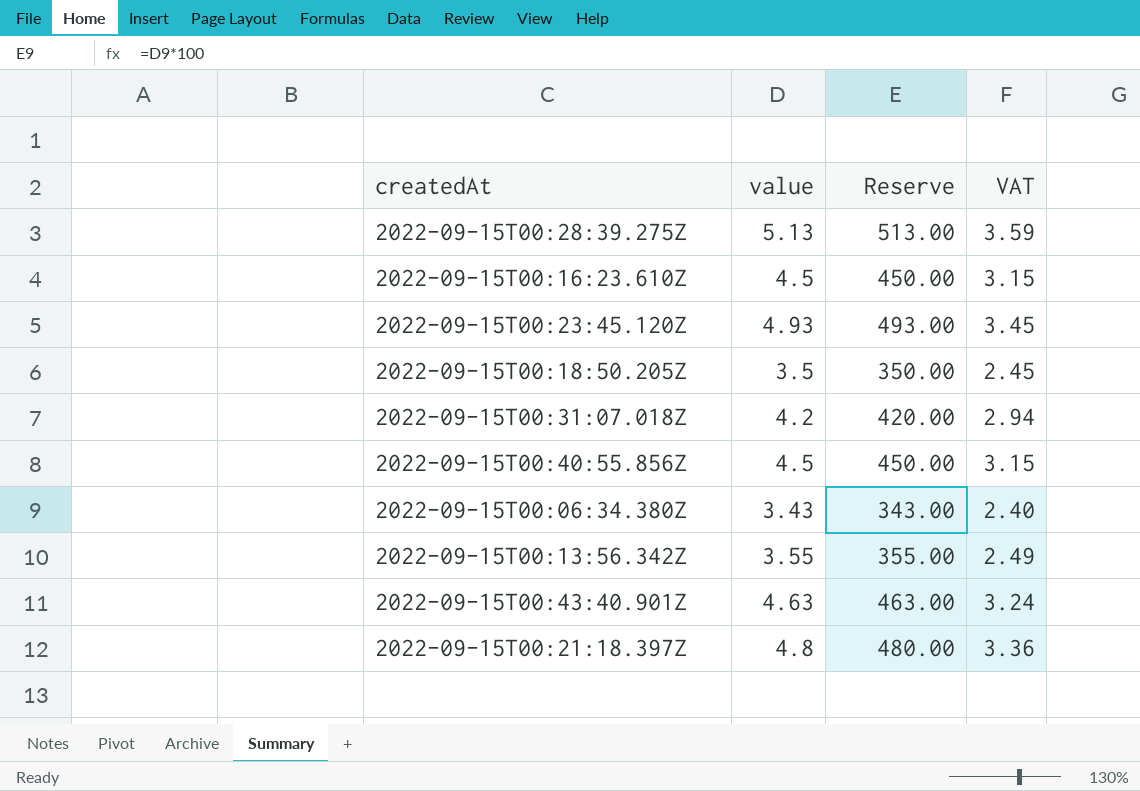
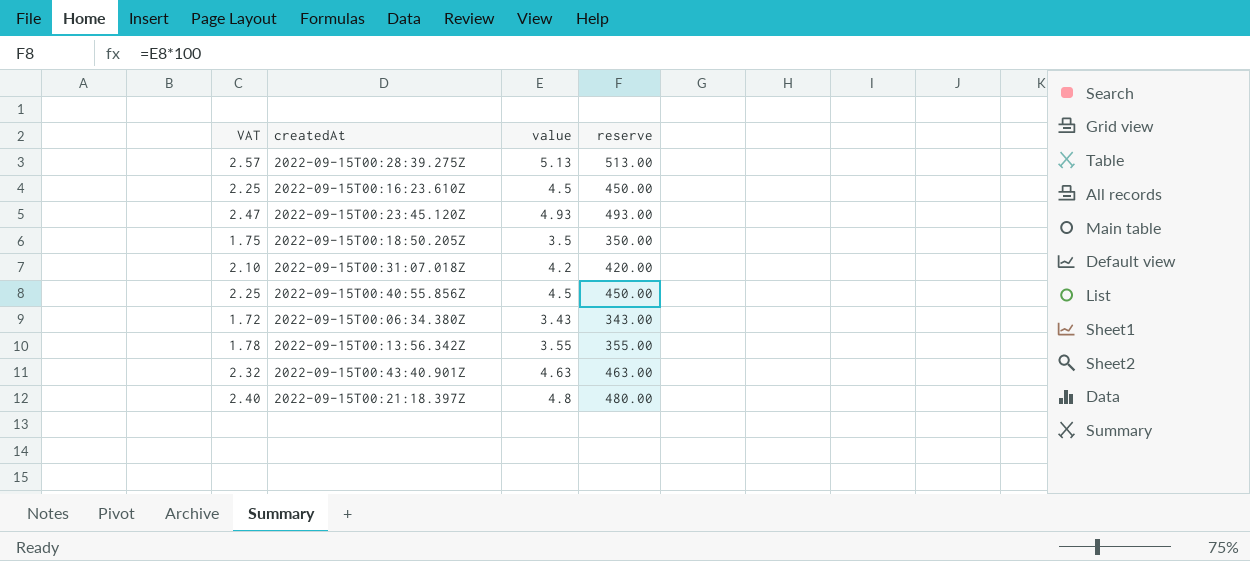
column VAT | formula: [value] * 0.7 -> [value] * 0.5
column VAT | position: 4 -> 1
column name: Reserve -> reserve

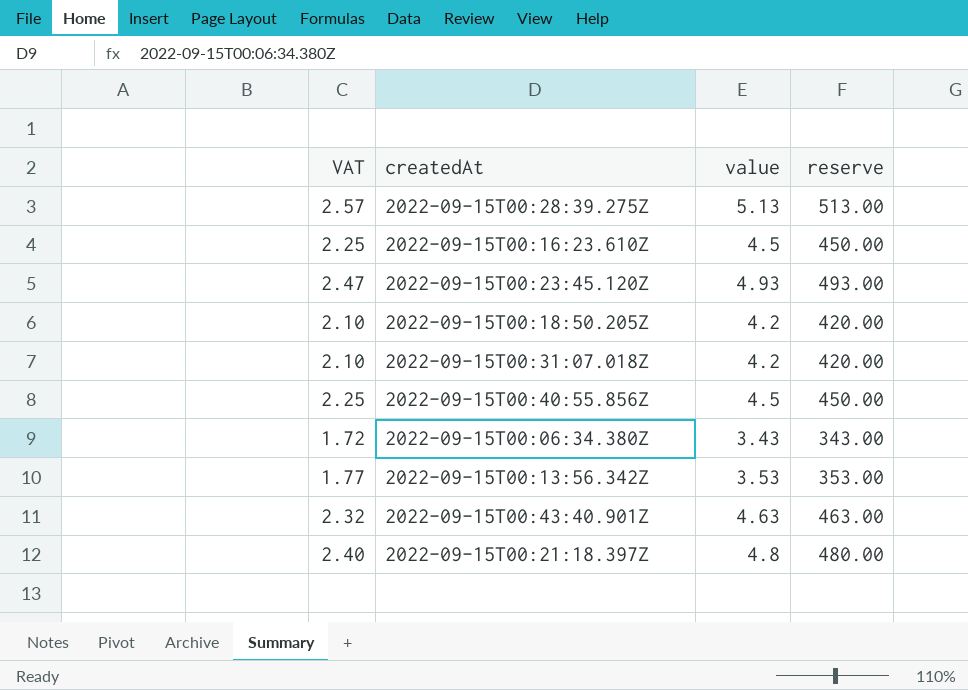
2022-09-15T00:18:50.205Z | VAT: 1.75 -> 2.10
2022-09-15T00:18:50.205Z | value: 3.5 -> 4.2
2022-09-15T00:18:50.205Z | reserve: 350.00 -> 420.00
2022-09-15T00:13:56.342Z | VAT: 1.78 -> 1.77
2022-09-15T00:13:56.342Z | value: 3.55 -> 3.53
2022-09-15T00:13:56.342Z | reserve: 355.00 -> 353.00

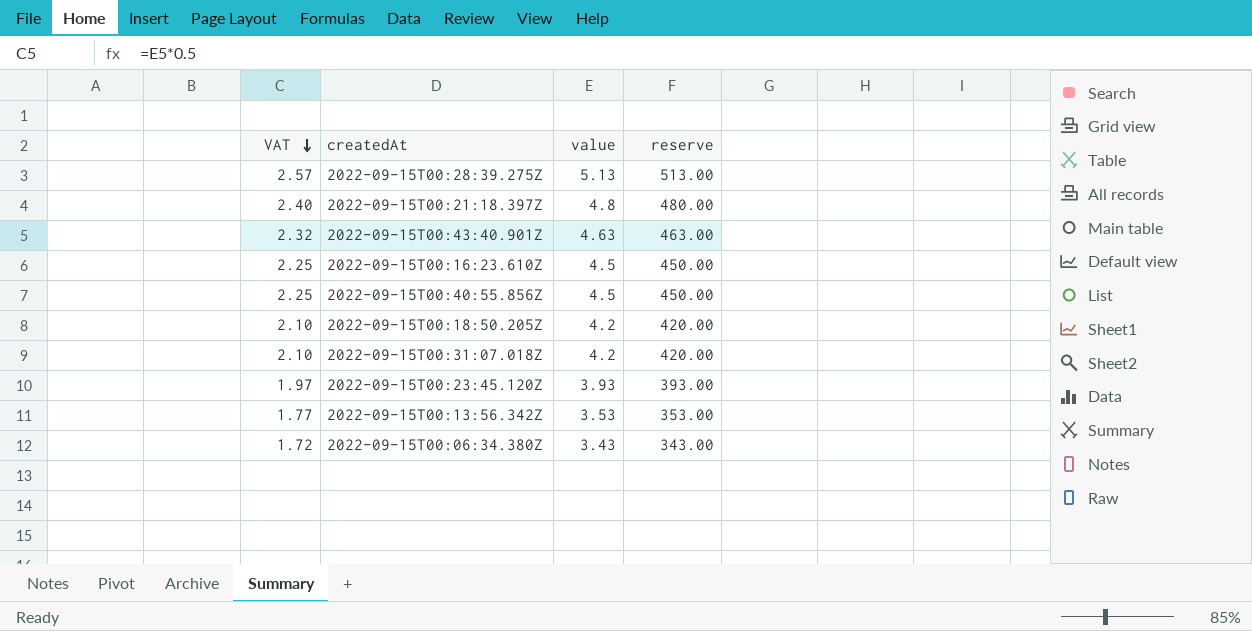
row order: none -> VAT descending
2022-09-15T00:23:45.120Z | VAT: 2.47 -> 1.97
2022-09-15T00:23:45.120Z | value: 4.93 -> 3.93
2022-09-15T00:23:45.120Z | reserve: 493.00 -> 393.00

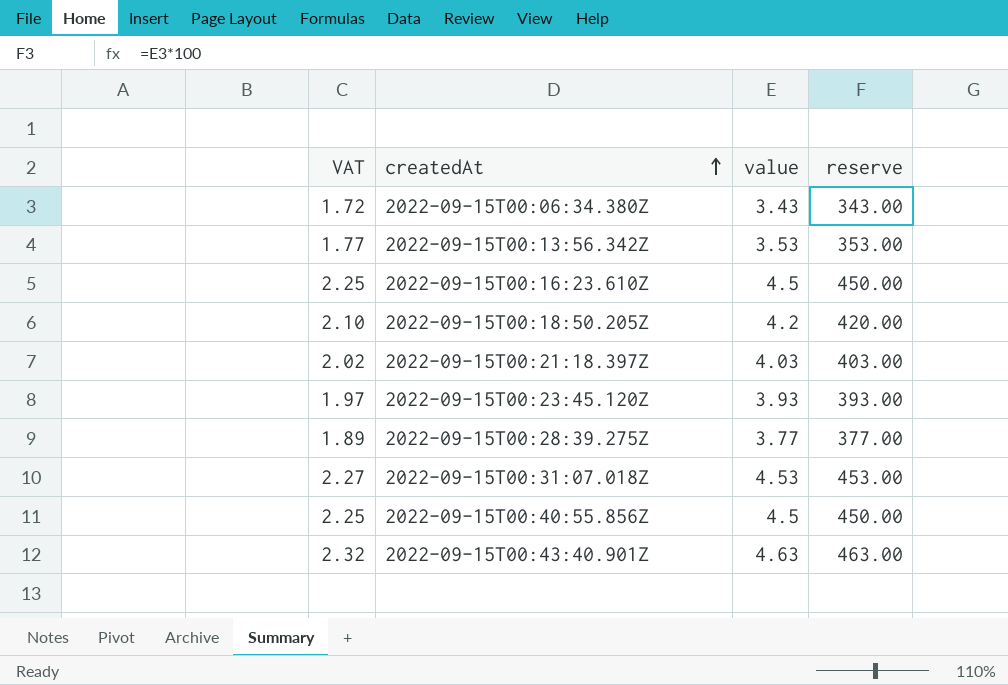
row order: VAT descending -> createdAt ascending
2022-09-15T00:21:18.397Z | VAT: 2.40 -> 2.02
2022-09-15T00:21:18.397Z | value: 4.8 -> 4.03
2022-09-15T00:21:18.397Z | reserve: 480.00 -> 403.00
2022-09-15T00:28:39.275Z | VAT: 2.57 -> 1.89
2022-09-15T00:28:39.275Z | value: 5.13 -> 3.77
2022-09-15T00:28:39.275Z | reserve: 513.00 -> 377.00
2022-09-15T00:31:07.018Z | VAT: 2.10 -> 2.27
2022-09-15T00:31:07.018Z | value: 4.2 -> 4.53
2022-09-15T00:31:07.018Z | reserve: 420.00 -> 453.00

